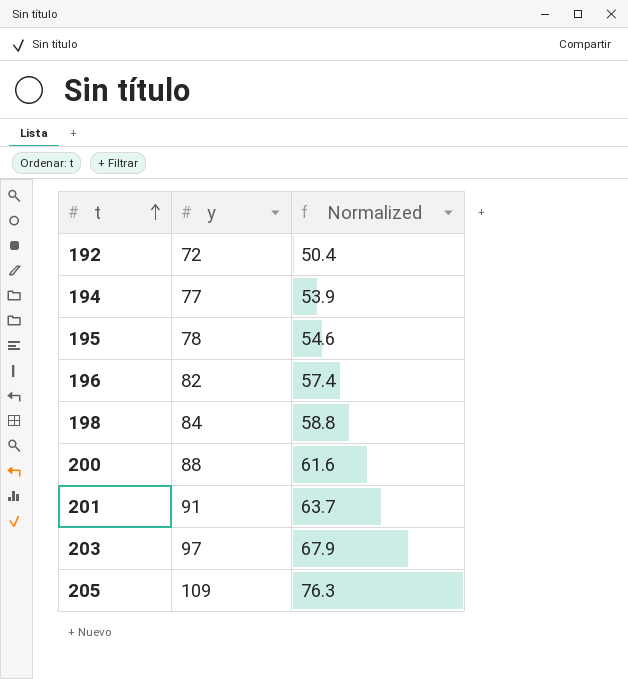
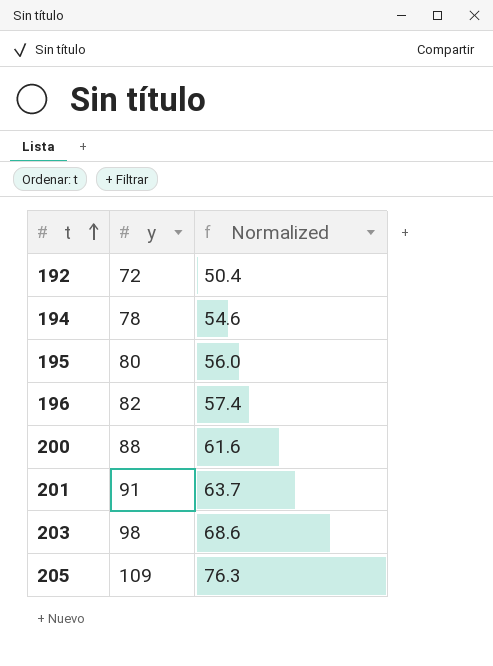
row 198: 84 | 58.8 -> none
194 | y: 77 -> 78
194 | Normalized: 53.9 -> 54.6
195 | y: 78 -> 80
195 | Normalized: 54.6 -> 56.0
203 | y: 97 -> 98
203 | Normalized: 67.9 -> 68.6

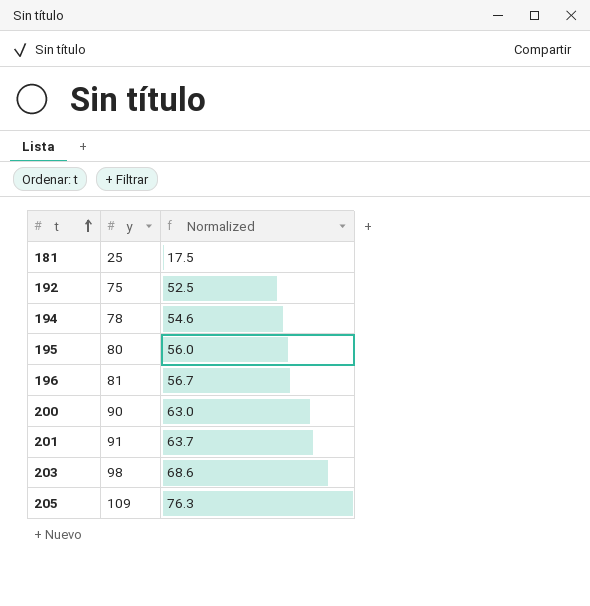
row 181: none -> 25 | 17.5
192 | y: 72 -> 75
192 | Normalized: 50.4 -> 52.5
196 | y: 82 -> 81
196 | Normalized: 57.4 -> 56.7
200 | y: 88 -> 90
200 | Normalized: 61.6 -> 63.0

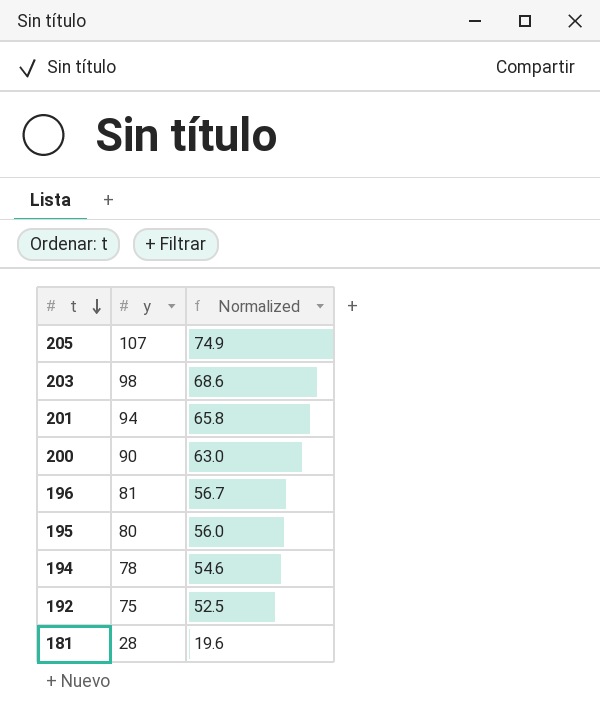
row order: t ascending -> t descending
205 | y: 109 -> 107
205 | Normalized: 76.3 -> 74.9
201 | y: 91 -> 94
201 | Normalized: 63.7 -> 65.8
181 | y: 25 -> 28
181 | Normalized: 17.5 -> 19.6

